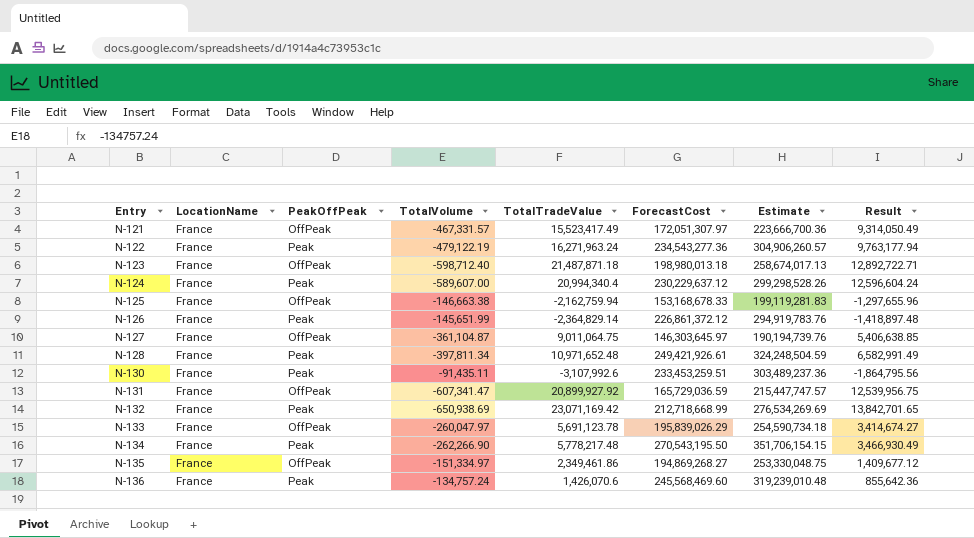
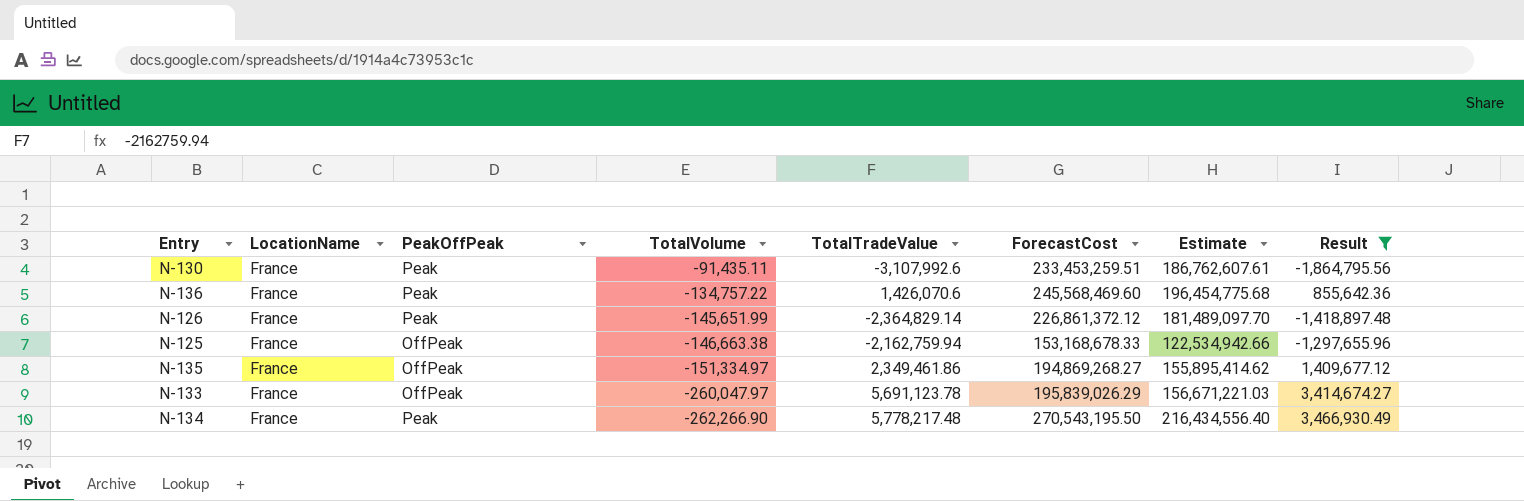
filter: none -> Result <= 3,466,930.49
row order: Entry ascending -> TotalVolume descending
column Estimate | formula: [ForecastCost] * 1.3 -> [ForecastCost] * 0.8
N-136 | TotalVolume: -134,757.24 -> -134,757.22

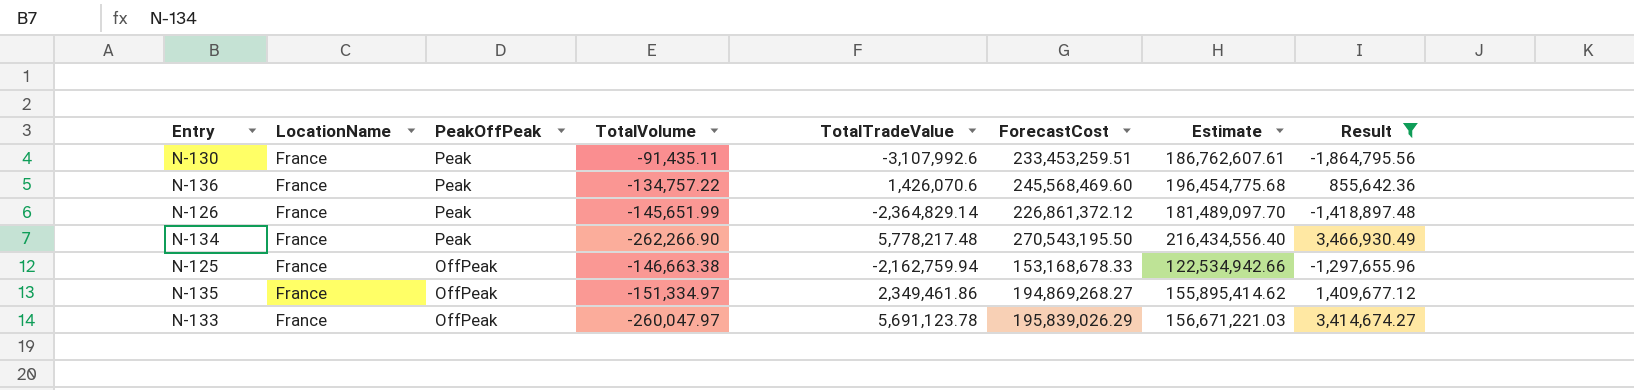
row order: TotalVolume descending -> PeakOffPeak descending

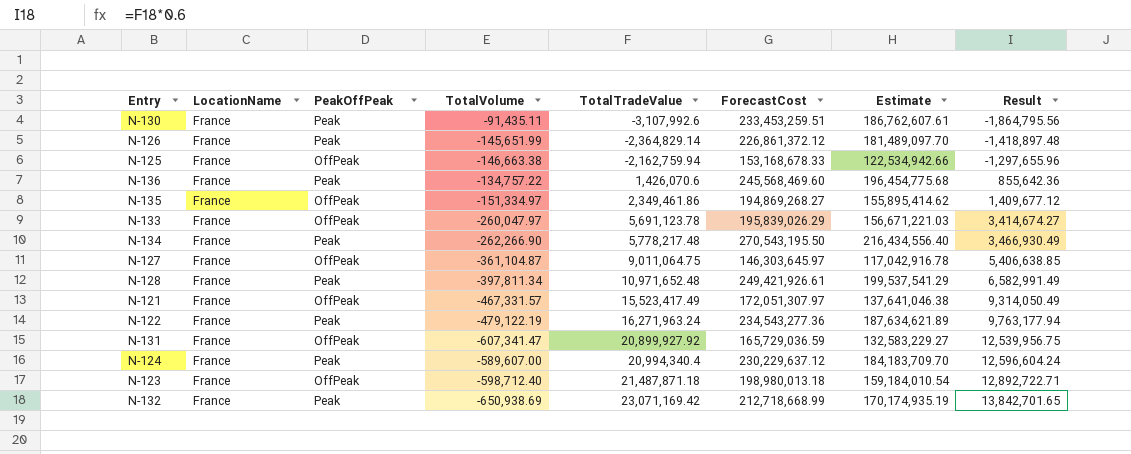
filter: Result <= 3,466,930.49 -> none
row order: PeakOffPeak descending -> TotalTradeValue ascending

